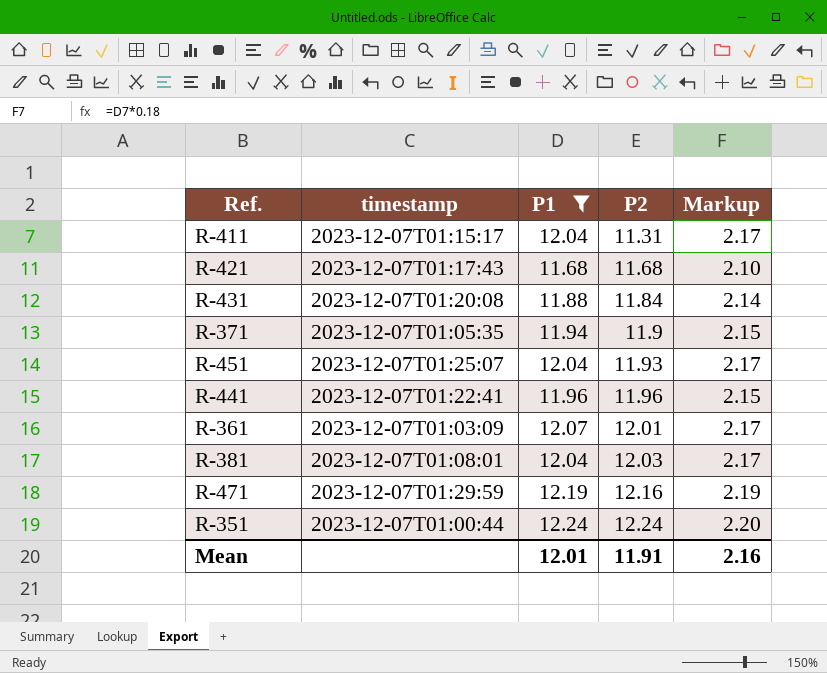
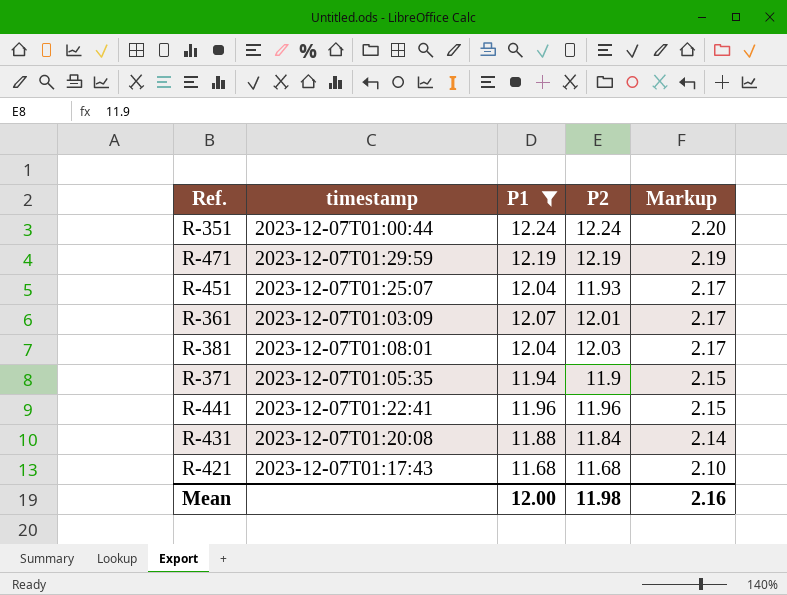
row order: P2 ascending -> Markup descending
row R-411: 2023-12-07T01:15:17 | 12.04 | 11.31 | 2.17 -> none
R-471 | P2: 12.16 -> 12.19
Mean | P1: 12.01 -> 12.00
Mean | P2: 11.91 -> 11.98

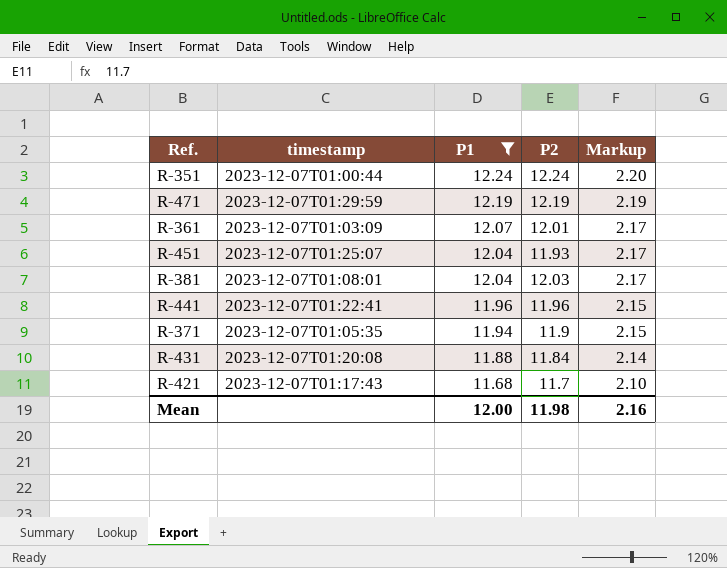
row order: Markup descending -> P1 descending
R-421 | P2: 11.68 -> 11.7

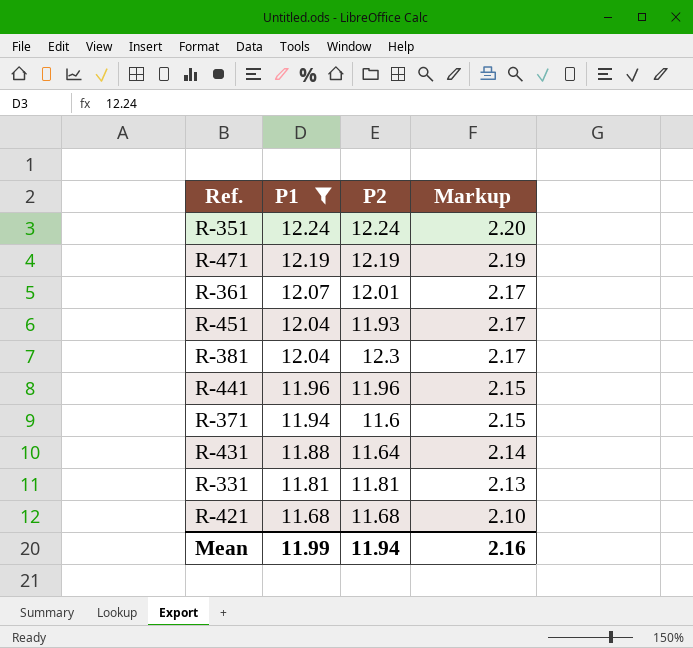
column timestamp | position: 2 -> none
R-381 | P2: 12.03 -> 12.3
R-371 | P2: 11.9 -> 11.6
R-431 | P2: 11.84 -> 11.64
row R-331: none -> 11.81 | 11.81 | 2.13
R-421 | P2: 11.7 -> 11.68
Mean | P1: 12.00 -> 11.99
Mean | P2: 11.98 -> 11.94

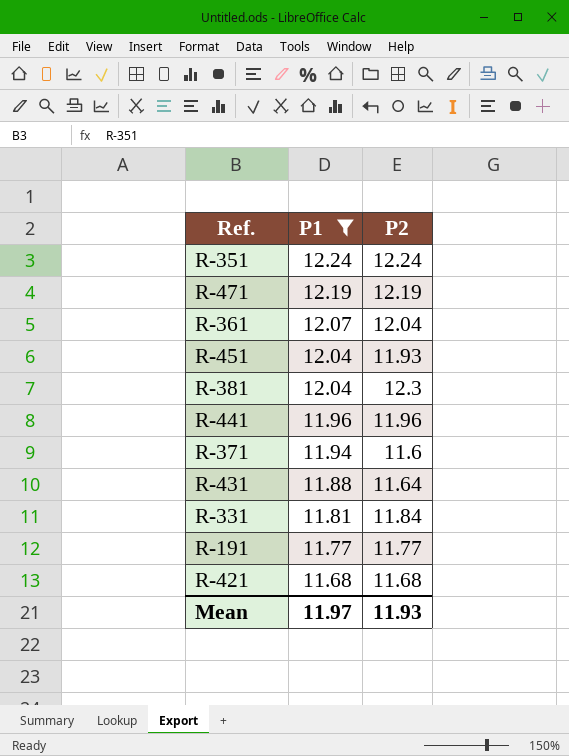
column Markup | formula: [P1] * 0.18 -> none
R-361 | P2: 12.01 -> 12.04
R-331 | P2: 11.81 -> 11.84
row R-191: none -> 11.77 | 11.77
Mean | P1: 11.99 -> 11.97
Mean | P2: 11.94 -> 11.93

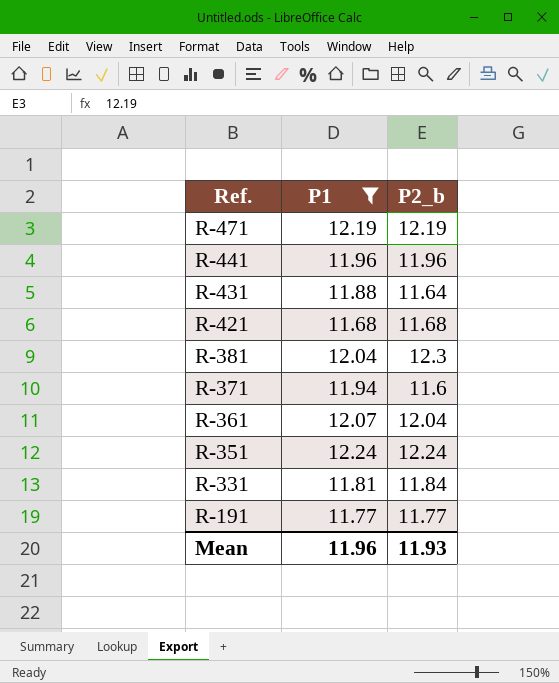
row order: P1 descending -> Ref. descending
column name: P2 -> P2_b
row R-451: 12.04 | 11.93 -> none
Mean | P1: 11.97 -> 11.96

